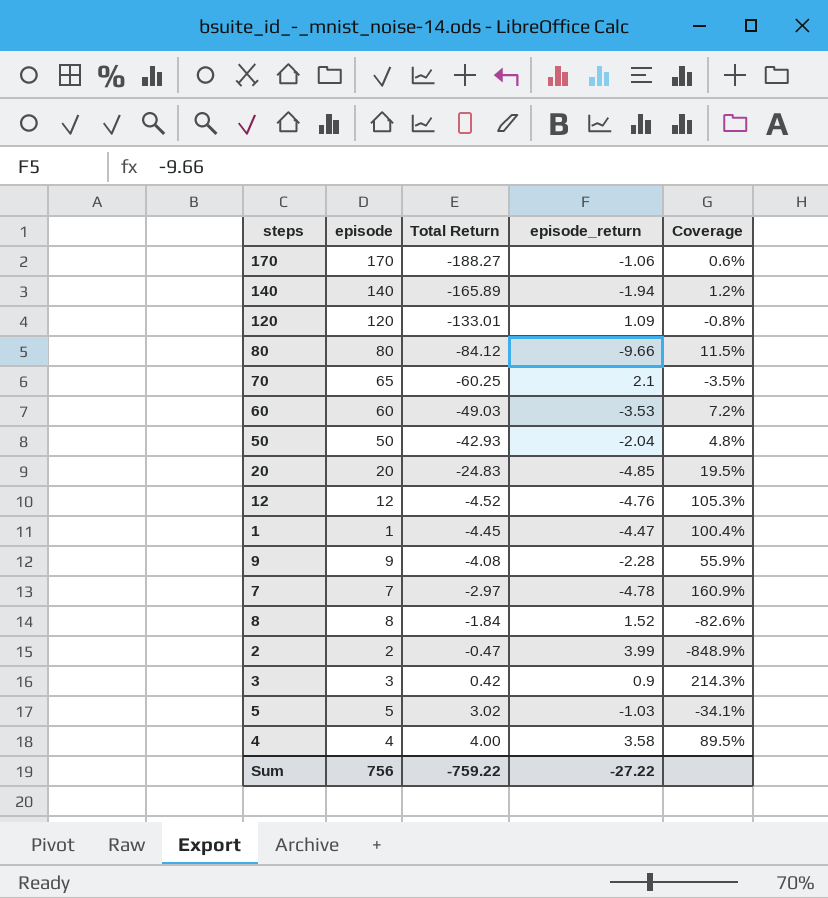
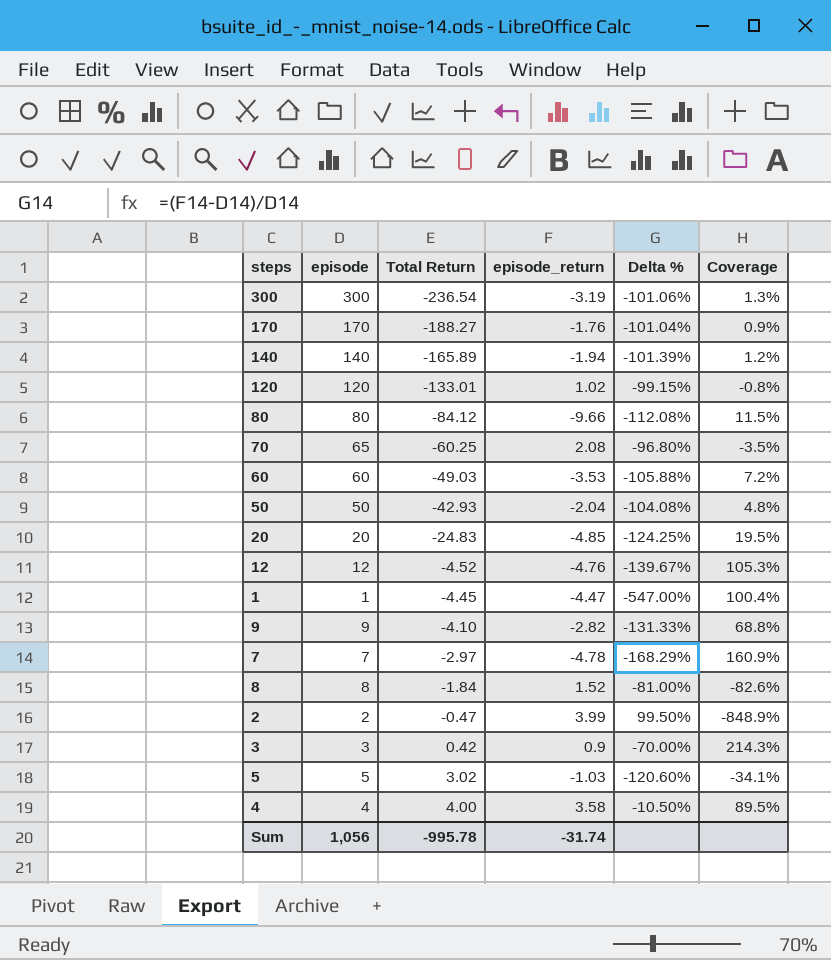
column Delta % | formula: none -> ([episode_return] - [episode]) / [episode]
row 300: none -> 300 | -236.54 | -3.19 | -101.06% | 1.3%
170 | episode_return: -1.06 -> -1.76
170 | Coverage: 0.6% -> 0.9%
120 | episode_return: 1.09 -> 1.02
70 | episode_return: 2.1 -> 2.08
9 | Total Return: -4.08 -> -4.10
9 | episode_return: -2.28 -> -2.82
9 | Coverage: 55.9% -> 68.8%
Sum | episode: 756 -> 1,056
Sum | Total Return: -759.22 -> -995.78
Sum | episode_return: -27.22 -> -31.74

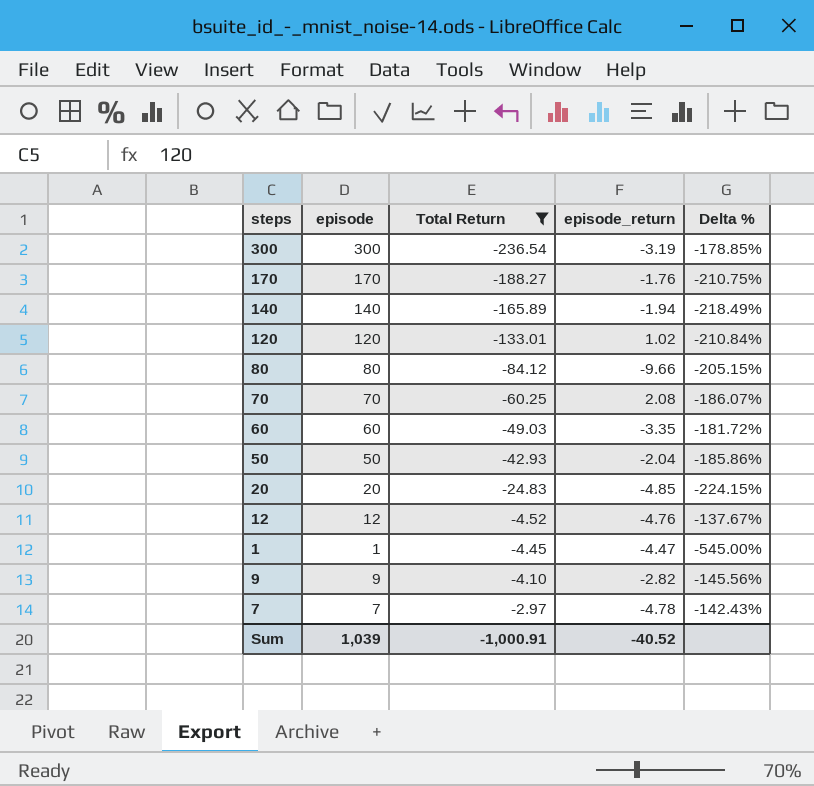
filter: none -> Total Return <= -2.97
column Coverage | formula: [episode_return] / [Total Return] -> none
column Delta % | formula: ([episode_return] - [episode]) / [episode] -> ([Total Return] - [episode]) / [episode]
70 | episode: 65 -> 70
60 | episode_return: -3.53 -> -3.35
Sum | episode: 1,056 -> 1,039
Sum | Total Return: -995.78 -> -1,000.91
Sum | episode_return: -31.74 -> -40.52

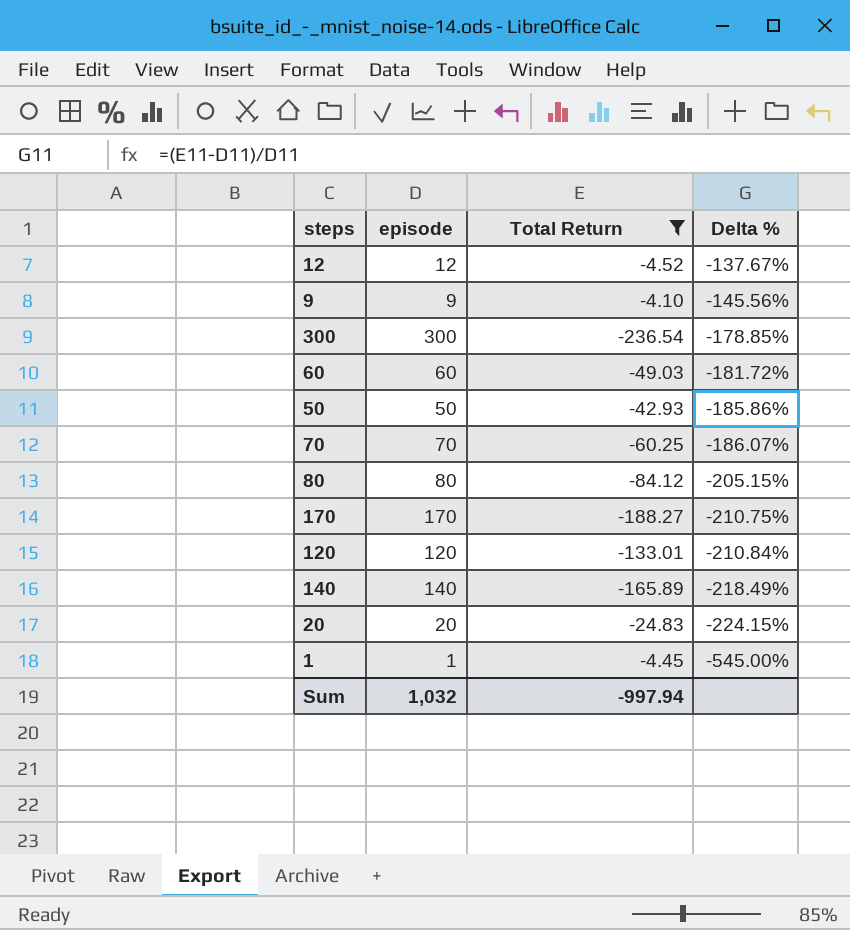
row order: Total Return ascending -> Delta % descending
column episode_return | position: 4 -> none
row 7: 7 | -2.97 | -4.78 | -142.43% -> none
Sum | episode: 1,039 -> 1,032
Sum | Total Return: -1,000.91 -> -997.94

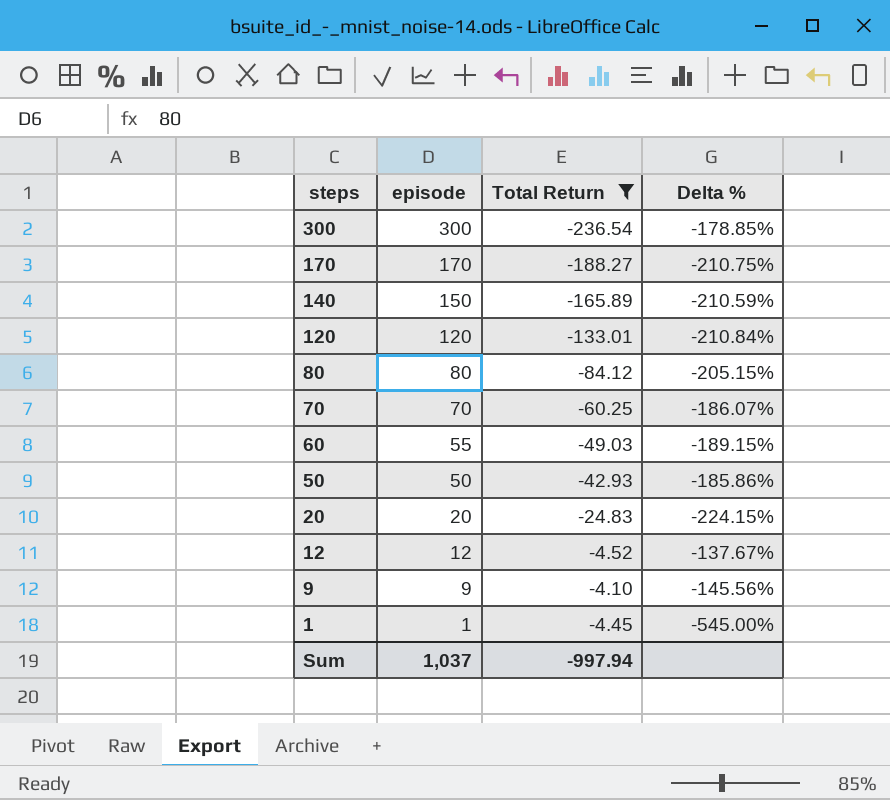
row order: Delta % descending -> steps descending
140 | episode: 140 -> 150
140 | Delta %: -218.49% -> -210.59%
60 | episode: 60 -> 55
60 | Delta %: -181.72% -> -189.15%
Sum | episode: 1,032 -> 1,037

